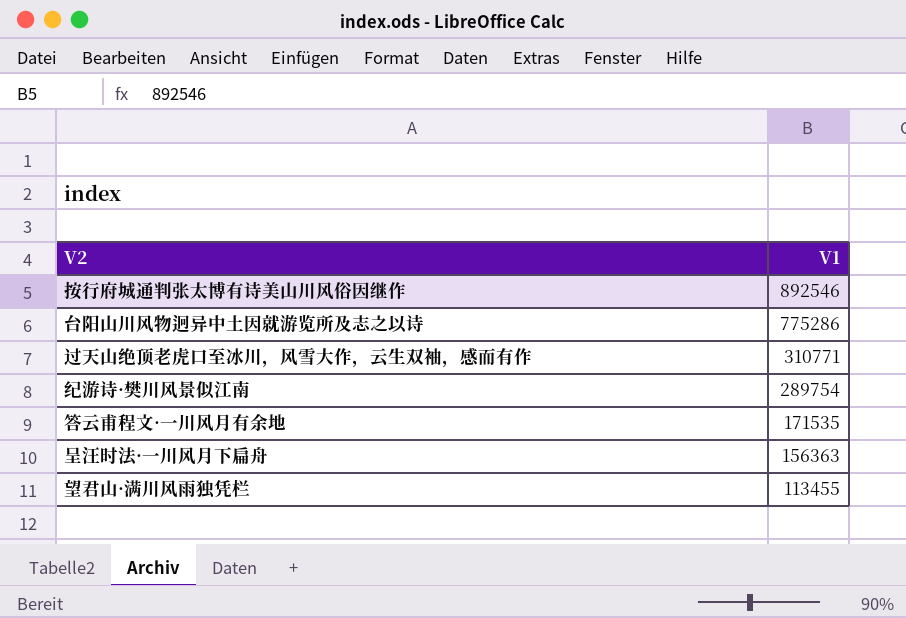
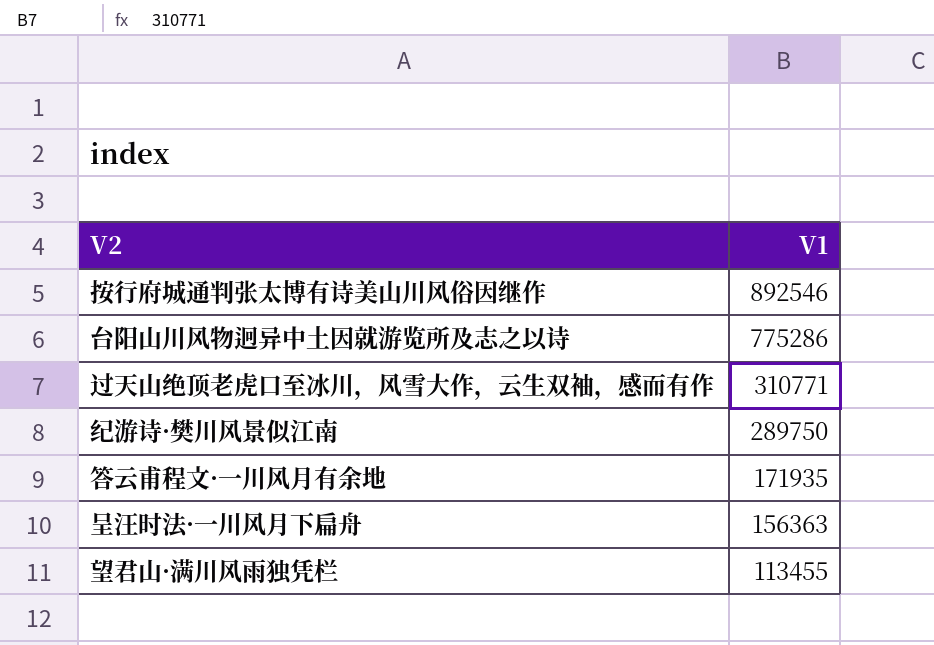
纪游诗·樊川风景似江南 | V1: 289754 -> 289750
答云甫程文·一川风月有余地 | V1: 171535 -> 171935

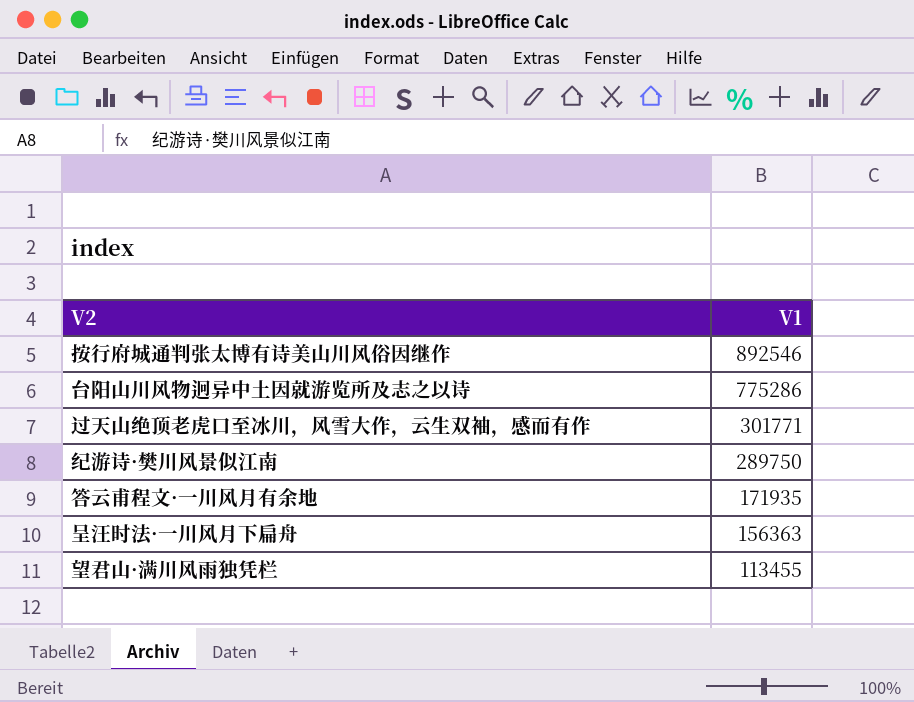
过天山绝顶老虎口至冰川，风雪大作，云生双袖，感而有作 | V1: 310771 -> 301771

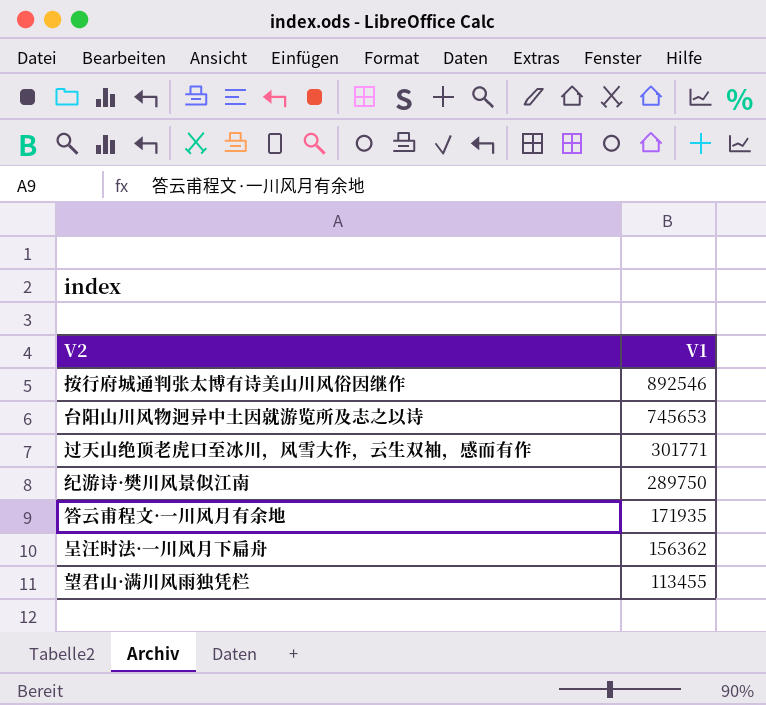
台阳山川风物迥异中土因就游览所及志之以诗 | V1: 775286 -> 745653
呈汪时法·一川风月下扁舟 | V1: 156363 -> 156362

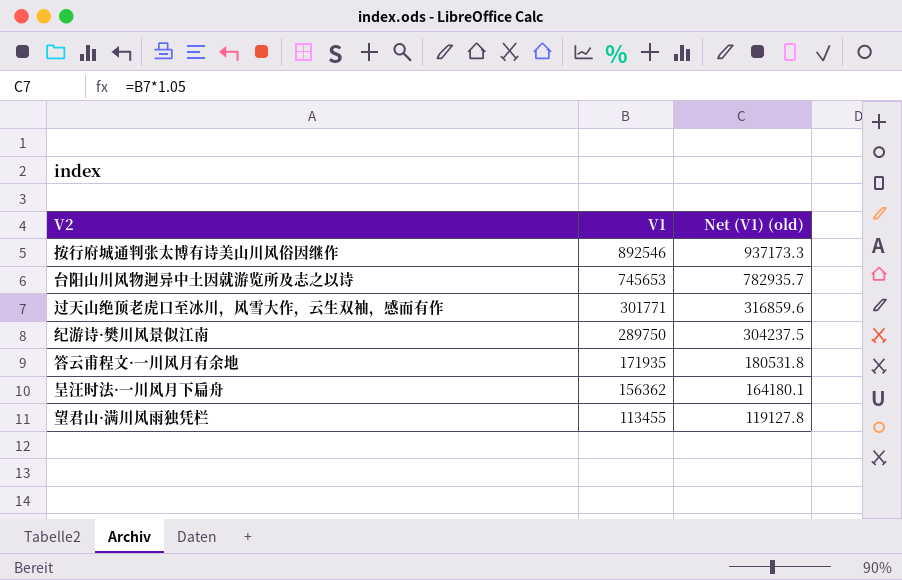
column Net (V1) (old) | formula: none -> [V1] * 1.05

